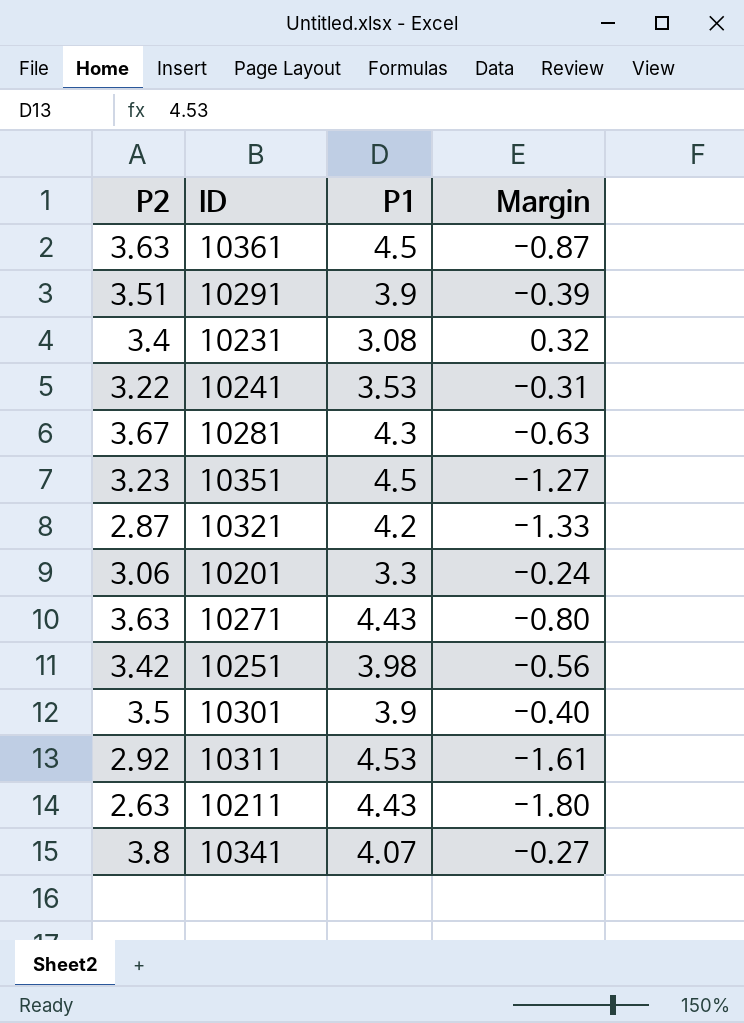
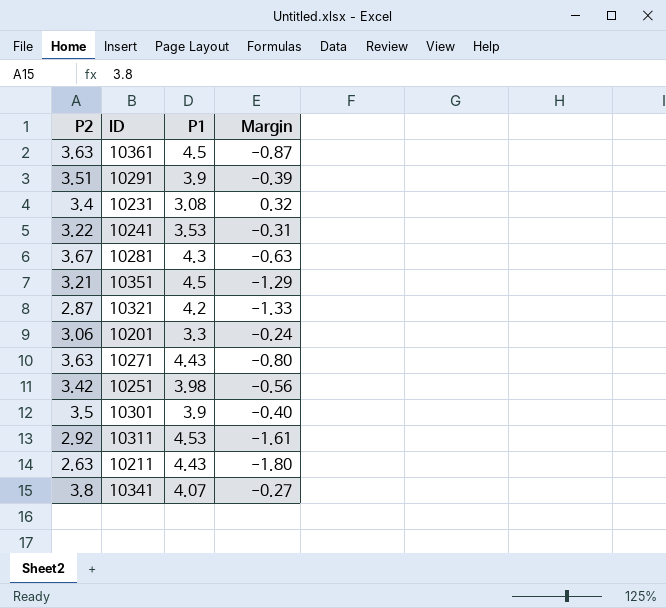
10351 | P2: 3.23 -> 3.21
10351 | Margin: -1.27 -> -1.29

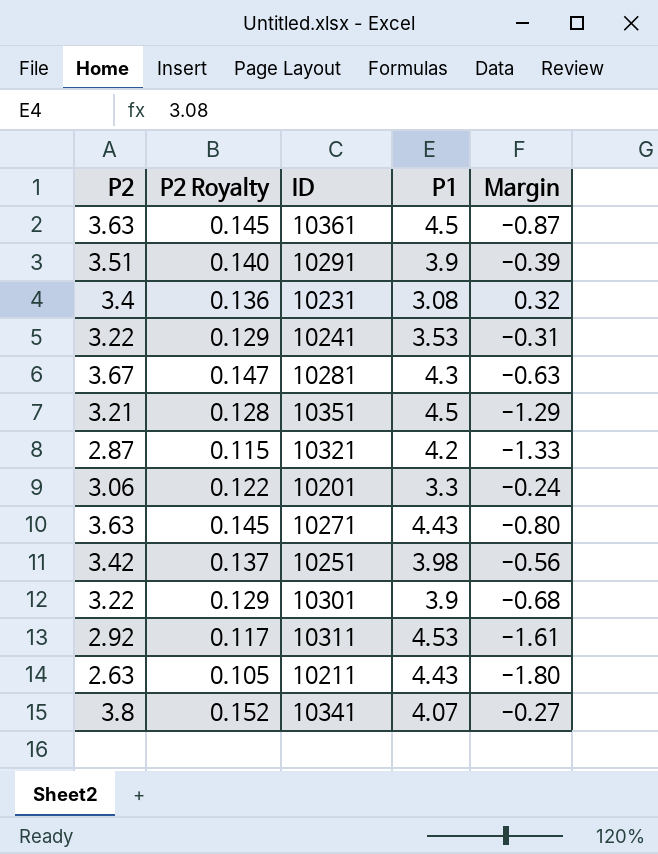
column P2 Royalty | formula: none -> [P2] * 0.04
10301 | P2: 3.5 -> 3.22
10301 | Margin: -0.40 -> -0.68

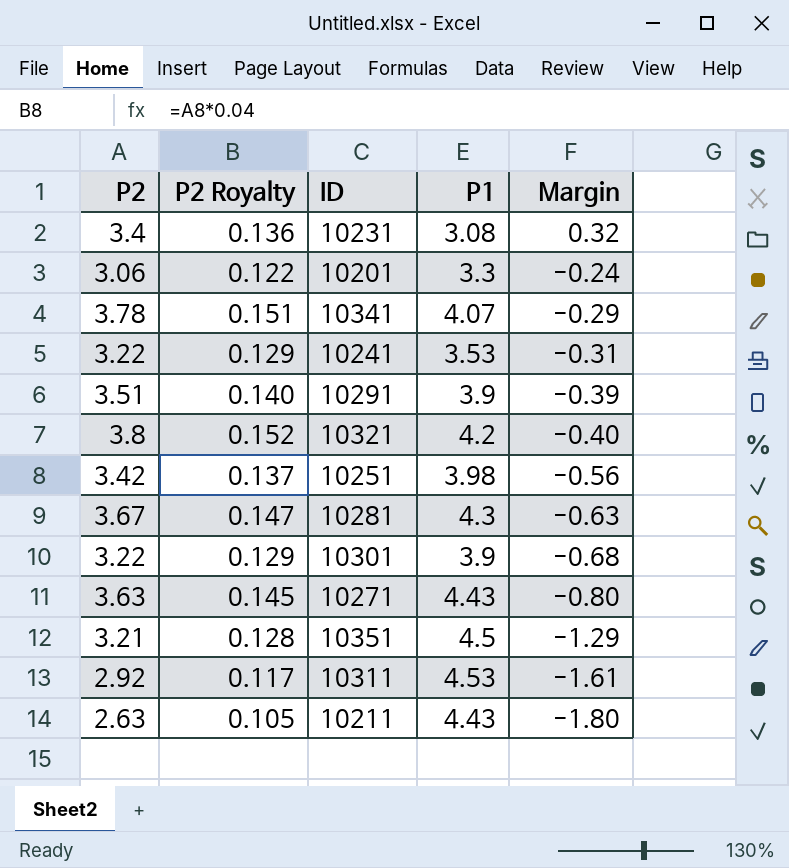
row order: none -> Margin descending
row 10361: 3.63 | 0.145 | 4.5 | -0.87 -> none
10341 | P2: 3.8 -> 3.78
10341 | P2 Royalty: 0.152 -> 0.151
10341 | Margin: -0.27 -> -0.29
10321 | P2: 2.87 -> 3.8
10321 | P2 Royalty: 0.115 -> 0.152
10321 | Margin: -1.33 -> -0.40

